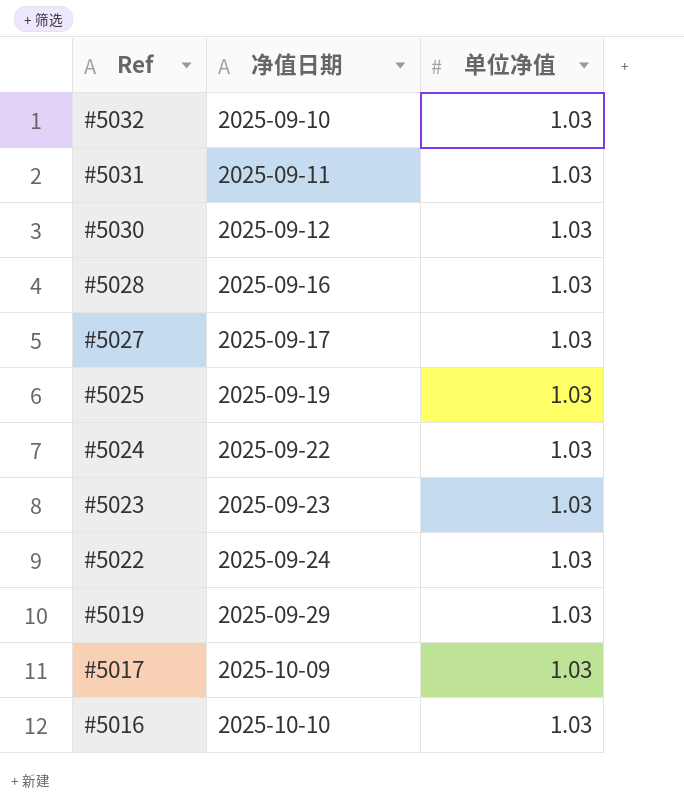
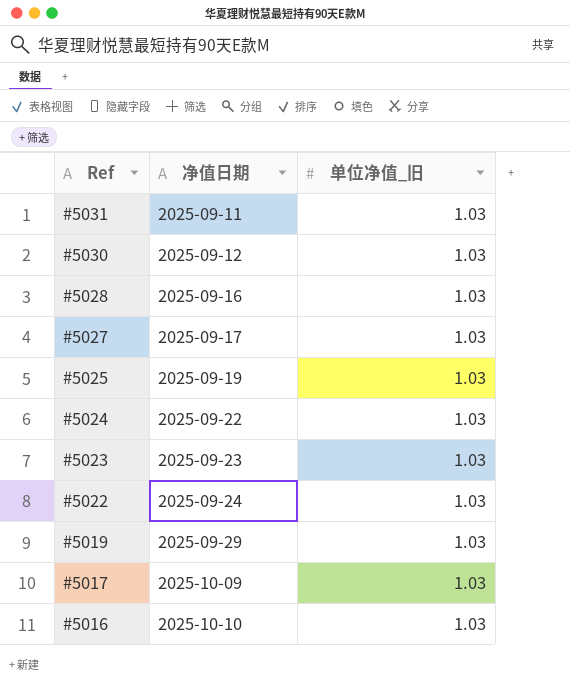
column name: 单位净值 -> 单位净值_旧
row #5032: 2025-09-10 | 1.03 -> none

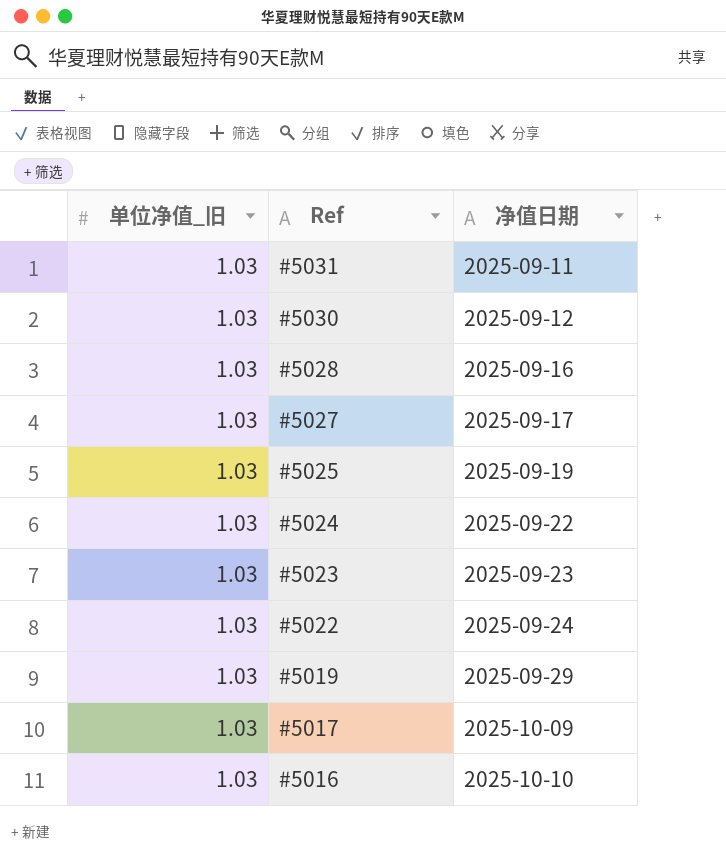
column 单位净值_旧 | position: 3 -> 1

